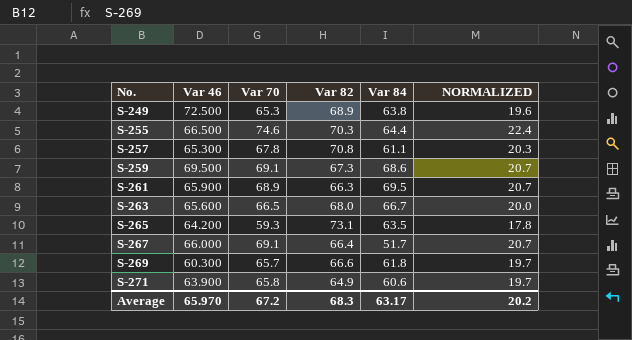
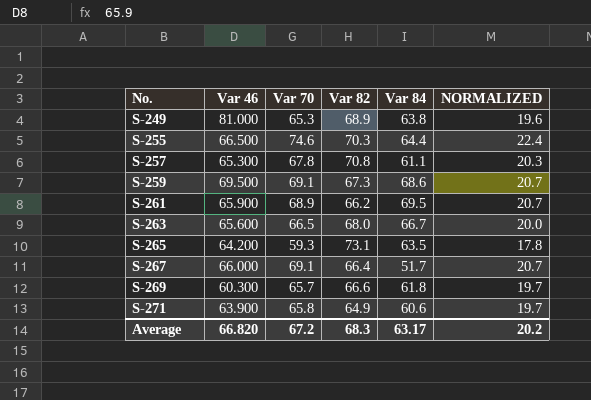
S-249 | Var 46: 72.500 -> 81.000
S-261 | Var 82: 66.3 -> 66.2
Average | Var 46: 65.970 -> 66.820

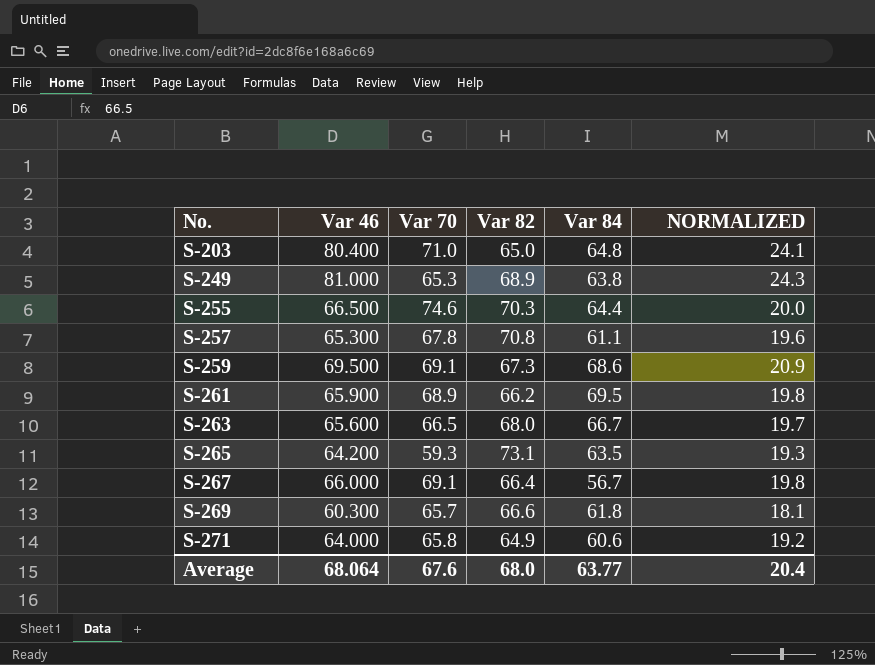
column NORMALIZED | formula: [Var 70] * 0.3 -> [Var 46] * 0.3
row S-203: none -> 80.400 | 71.0 | 65.0 | 64.8 | 24.1
S-267 | Var 84: 51.7 -> 56.7
S-271 | Var 46: 63.900 -> 64.000
Average | Var 46: 66.820 -> 68.064
Average | Var 70: 67.2 -> 67.6
Average | Var 82: 68.3 -> 68.0
Average | Var 84: 63.17 -> 63.77
Average | NORMALIZED: 20.2 -> 20.4

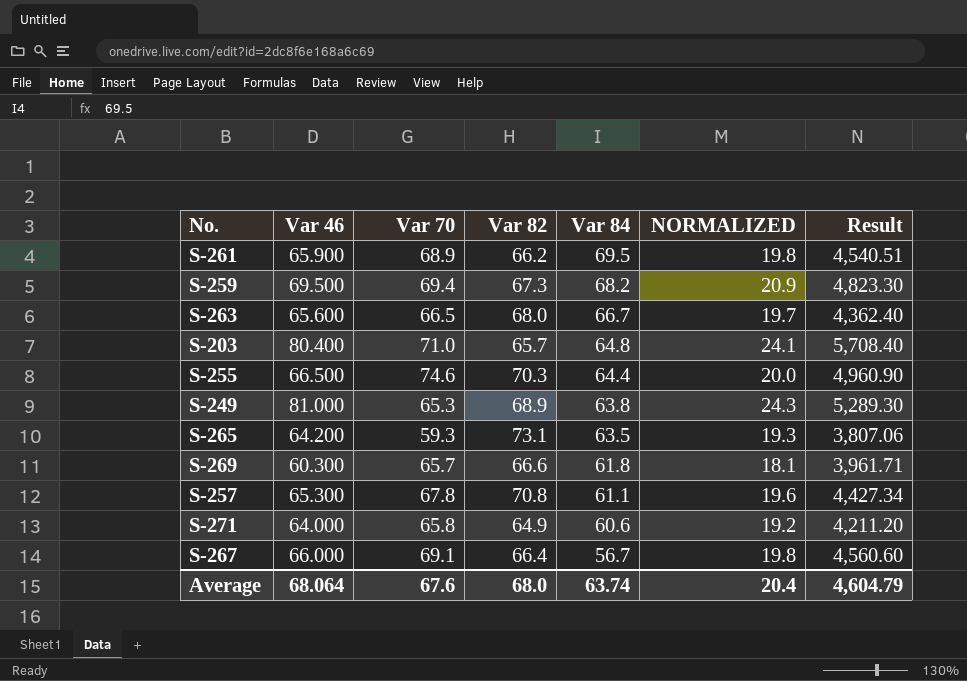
row order: No. ascending -> Var 84 descending
column Result | formula: none -> [Var 46] * [Var 70]
S-259 | Var 70: 69.1 -> 69.4
S-259 | Var 84: 68.6 -> 68.2
S-203 | Var 82: 65.0 -> 65.7
Average | Var 84: 63.77 -> 63.74

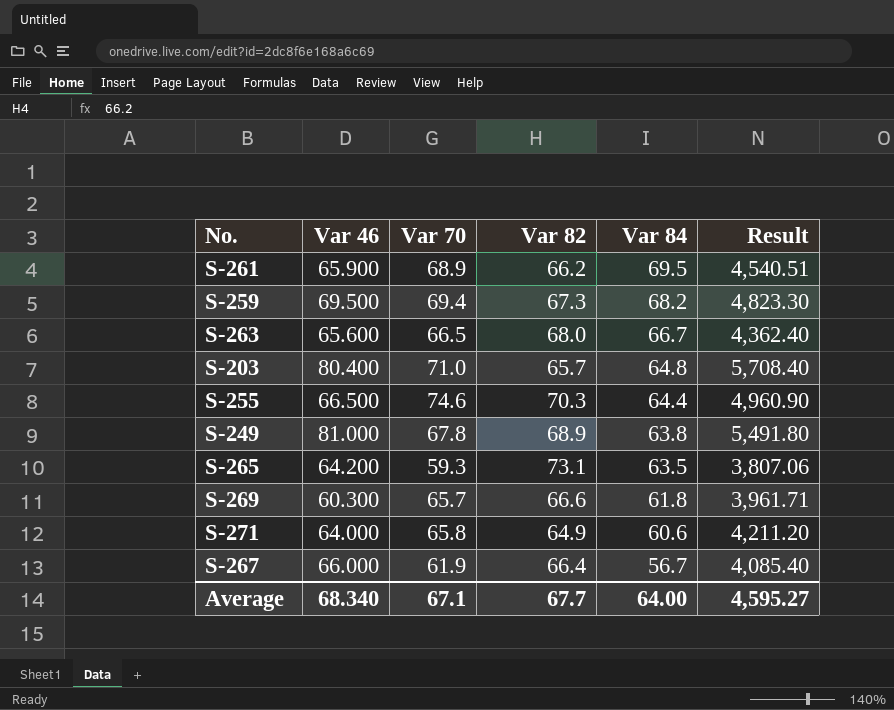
column NORMALIZED | formula: [Var 46] * 0.3 -> none
row S-257: 65.300 | 67.8 | 70.8 | 61.1 | 19.6 | 4,427.34 -> none
S-249 | Var 70: 65.3 -> 67.8
S-249 | Result: 5,289.30 -> 5,491.80
S-267 | Var 70: 69.1 -> 61.9
S-267 | Result: 4,560.60 -> 4,085.40
Average | Var 46: 68.064 -> 68.340
Average | Var 70: 67.6 -> 67.1
Average | Var 82: 68.0 -> 67.7
Average | Var 84: 63.74 -> 64.00
Average | Result: 4,604.79 -> 4,595.27

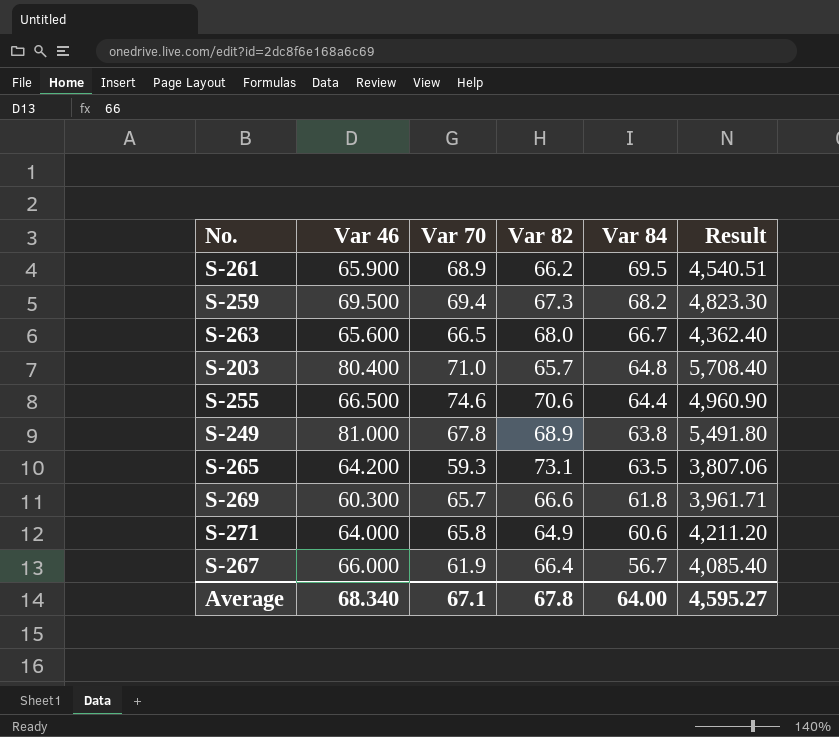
S-255 | Var 82: 70.3 -> 70.6
Average | Var 82: 67.7 -> 67.8

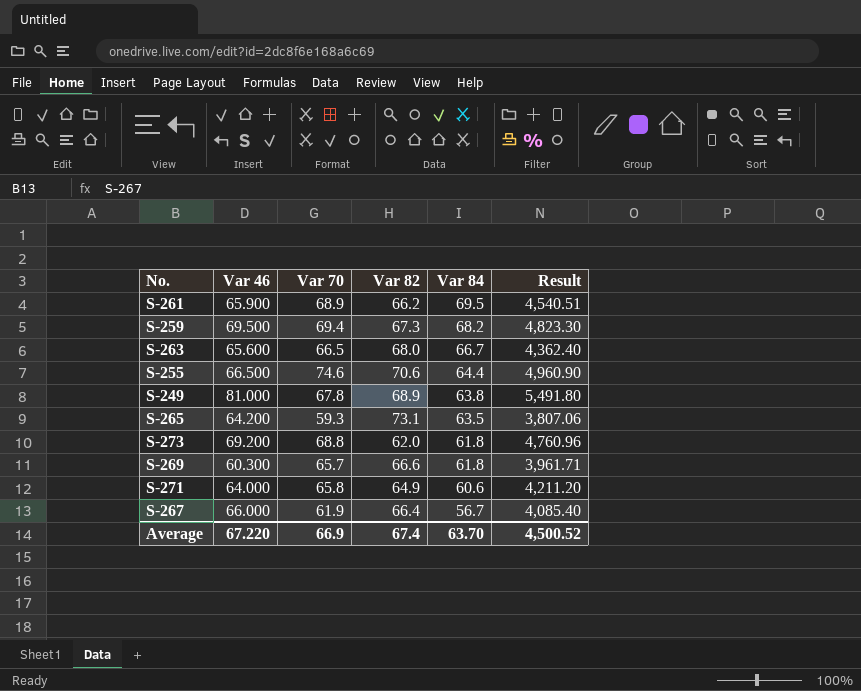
row S-203: 80.400 | 71.0 | 65.7 | 64.8 | 5,708.40 -> none
row S-273: none -> 69.200 | 68.8 | 62.0 | 61.8 | 4,760.96
Average | Var 46: 68.340 -> 67.220
Average | Var 70: 67.1 -> 66.9
Average | Var 82: 67.8 -> 67.4
Average | Var 84: 64.00 -> 63.70
Average | Result: 4,595.27 -> 4,500.52

